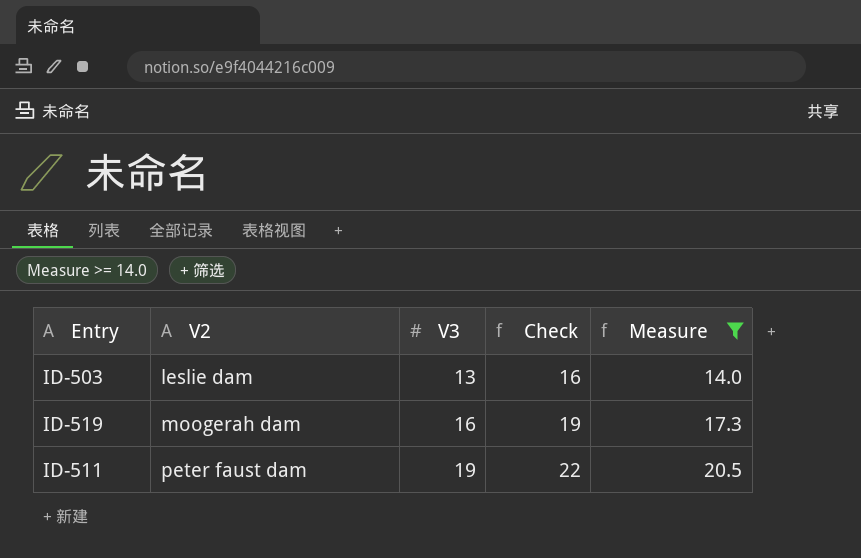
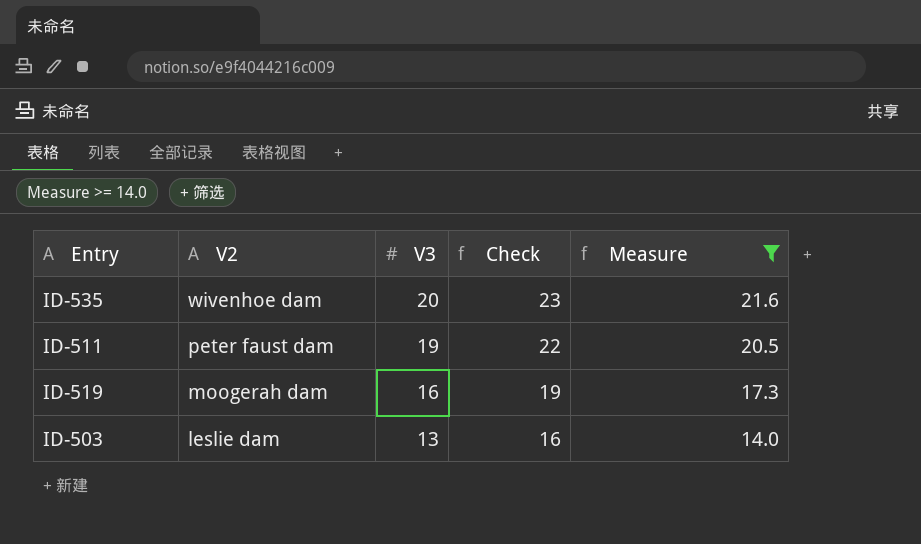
row order: V2 ascending -> V2 descending
row ID-535: none -> wivenhoe dam | 20 | 23 | 21.6

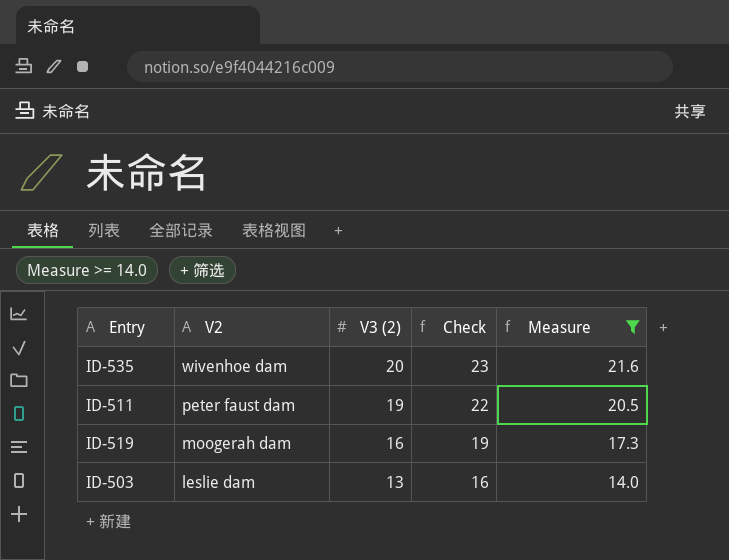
column name: V3 -> V3 (2)

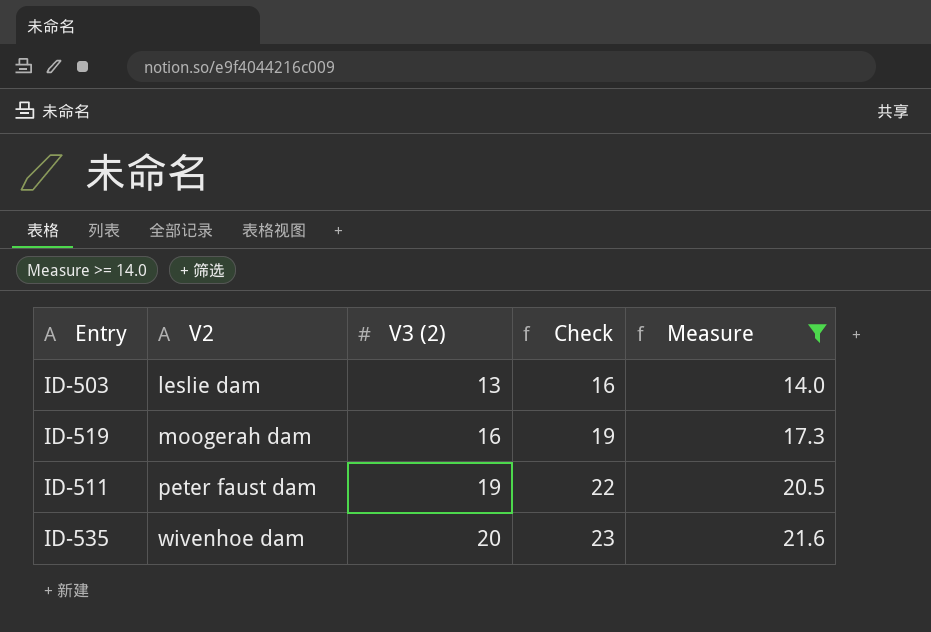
row order: V2 descending -> V2 ascending

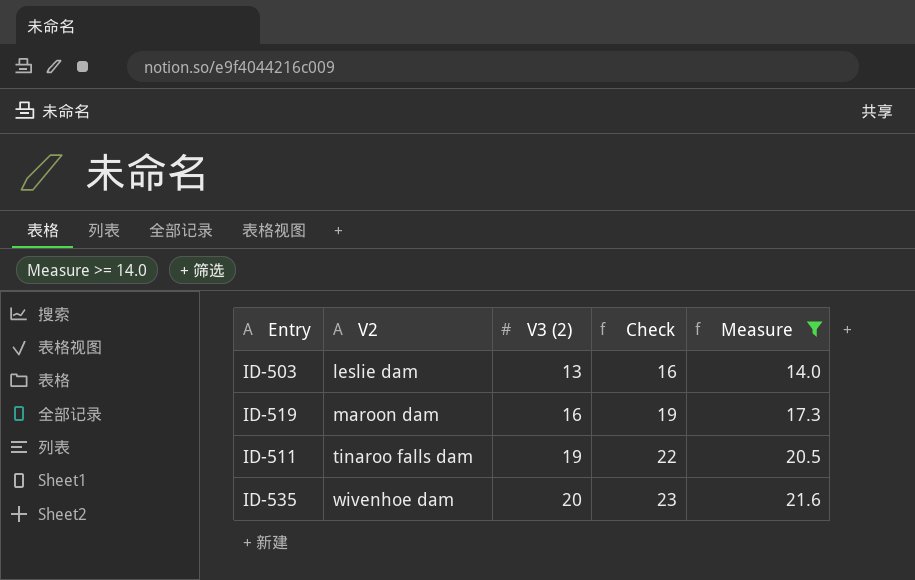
ID-519 | V2: moogerah dam -> maroon dam
ID-511 | V2: peter faust dam -> tinaroo falls dam

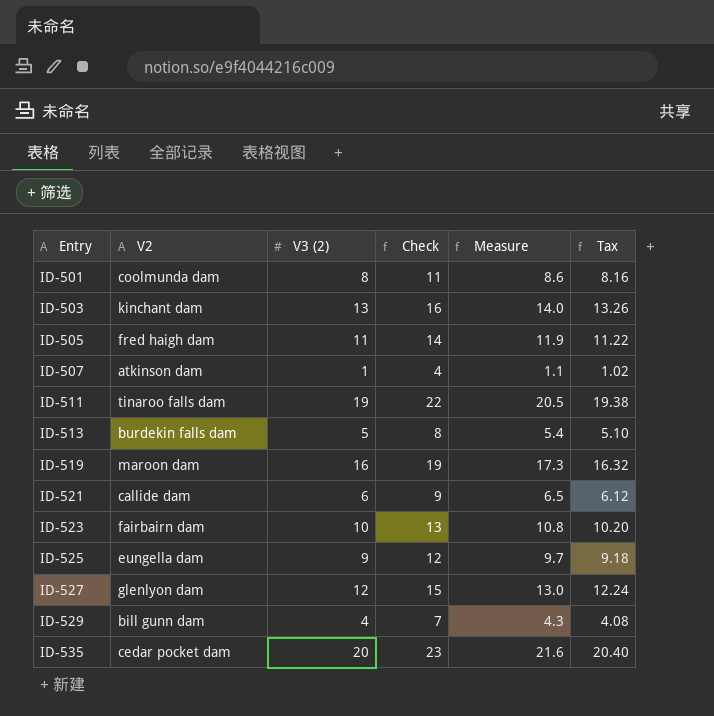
filter: Measure >= 14.0 -> none
row order: V2 ascending -> Entry ascending
column Tax | formula: none -> [V3 (2)] * 1.02
ID-503 | V2: leslie dam -> kinchant dam
ID-535 | V2: wivenhoe dam -> cedar pocket dam

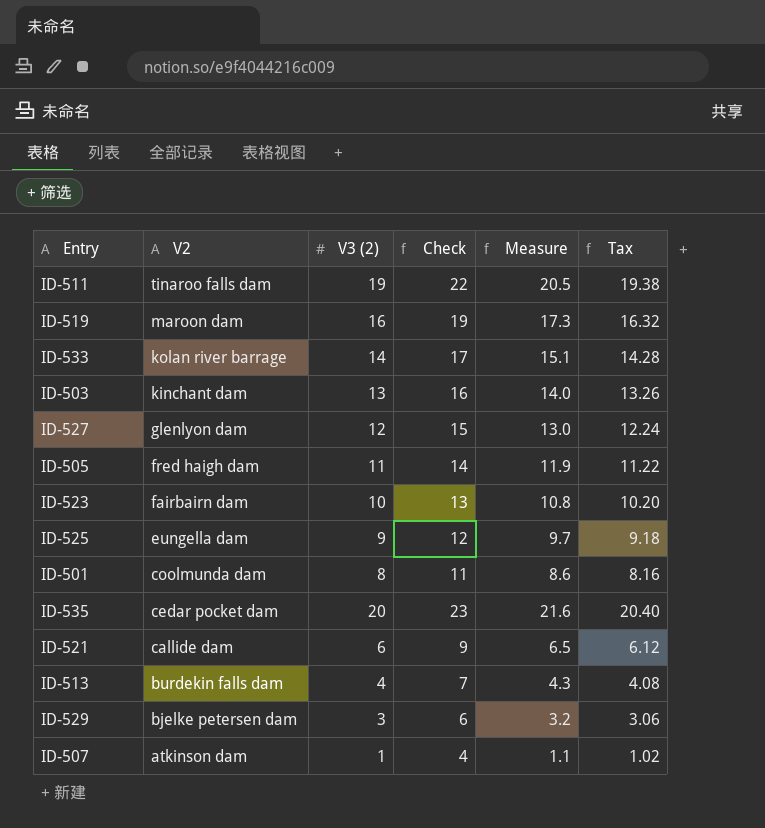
row order: Entry ascending -> V2 descending
row ID-533: none -> kolan river barrage | 14 | 17 | 15.1 | 14.28
ID-513 | V3 (2): 5 -> 4
ID-513 | Check: 8 -> 7
ID-513 | Measure: 5.4 -> 4.3
ID-513 | Tax: 5.10 -> 4.08
ID-529 | V2: bill gunn dam -> bjelke petersen dam
ID-529 | V3 (2): 4 -> 3
ID-529 | Check: 7 -> 6
ID-529 | Measure: 4.3 -> 3.2
ID-529 | Tax: 4.08 -> 3.06

